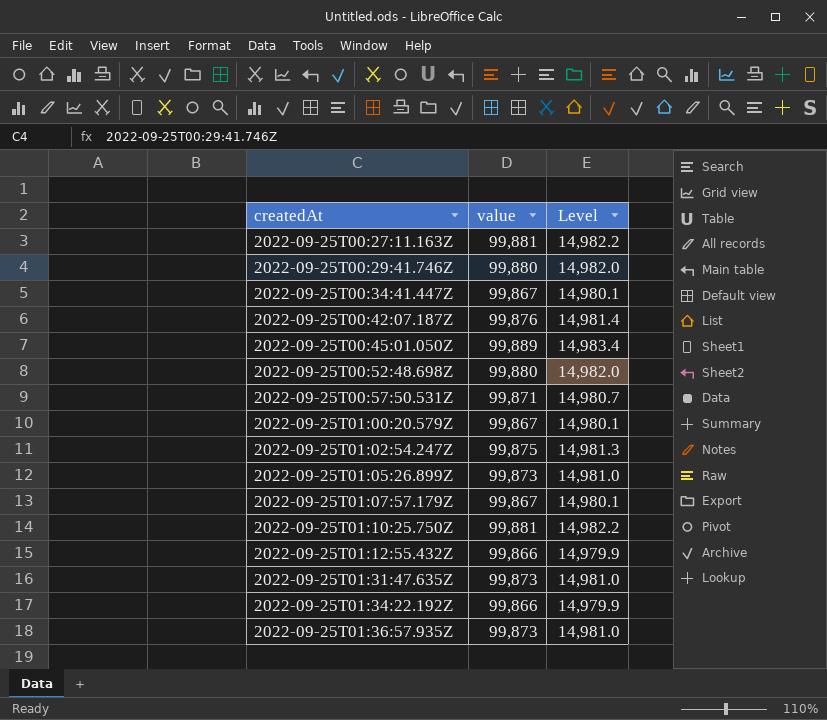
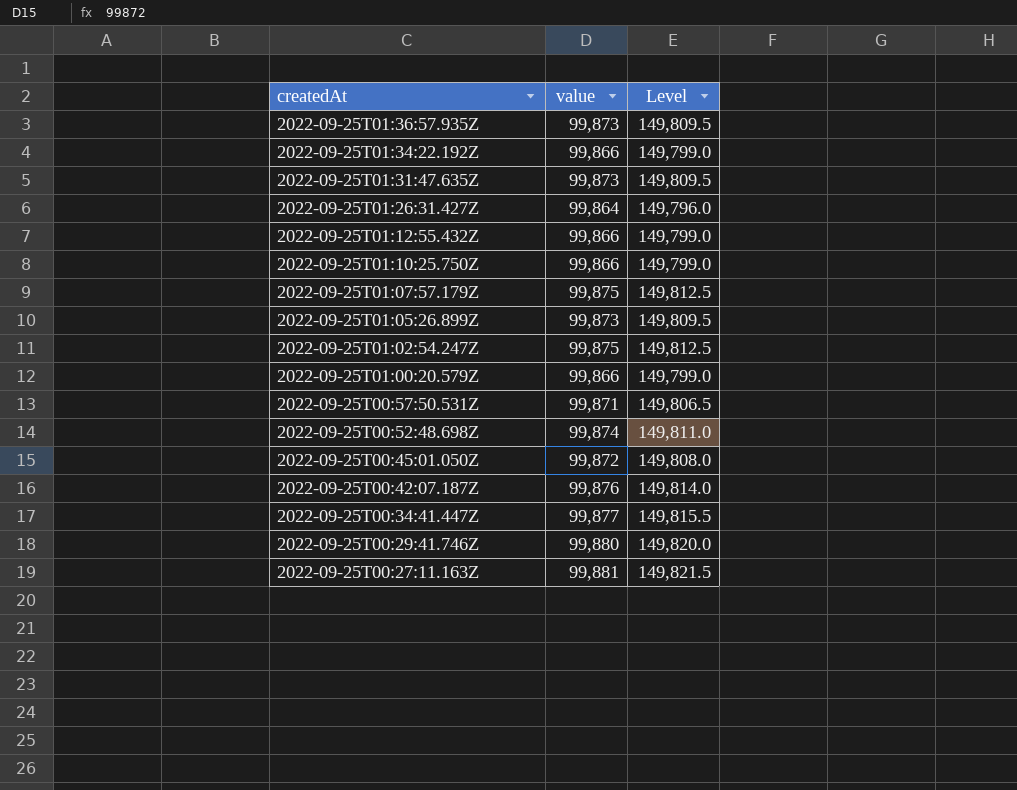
row order: createdAt ascending -> createdAt descending
column Level | formula: [value] * 0.15 -> [value] * 1.5
row 2022-09-25T01:26:31.427Z: none -> 99,864 | 149,796.0
2022-09-25T01:10:25.750Z | value: 99,881 -> 99,866
2022-09-25T01:07:57.179Z | value: 99,867 -> 99,875
2022-09-25T01:00:20.579Z | value: 99,867 -> 99,866
2022-09-25T00:52:48.698Z | value: 99,880 -> 99,874
2022-09-25T00:45:01.050Z | value: 99,889 -> 99,872
2022-09-25T00:34:41.447Z | value: 99,867 -> 99,877

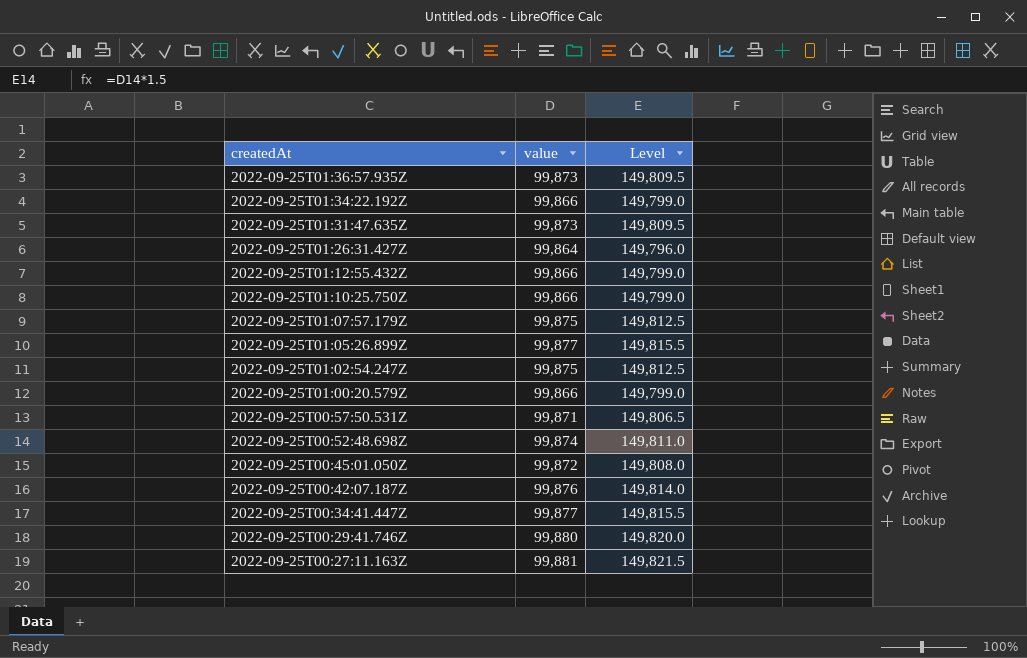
2022-09-25T01:05:26.899Z | value: 99,873 -> 99,877
2022-09-25T01:05:26.899Z | Level: 149,809.5 -> 149,815.5

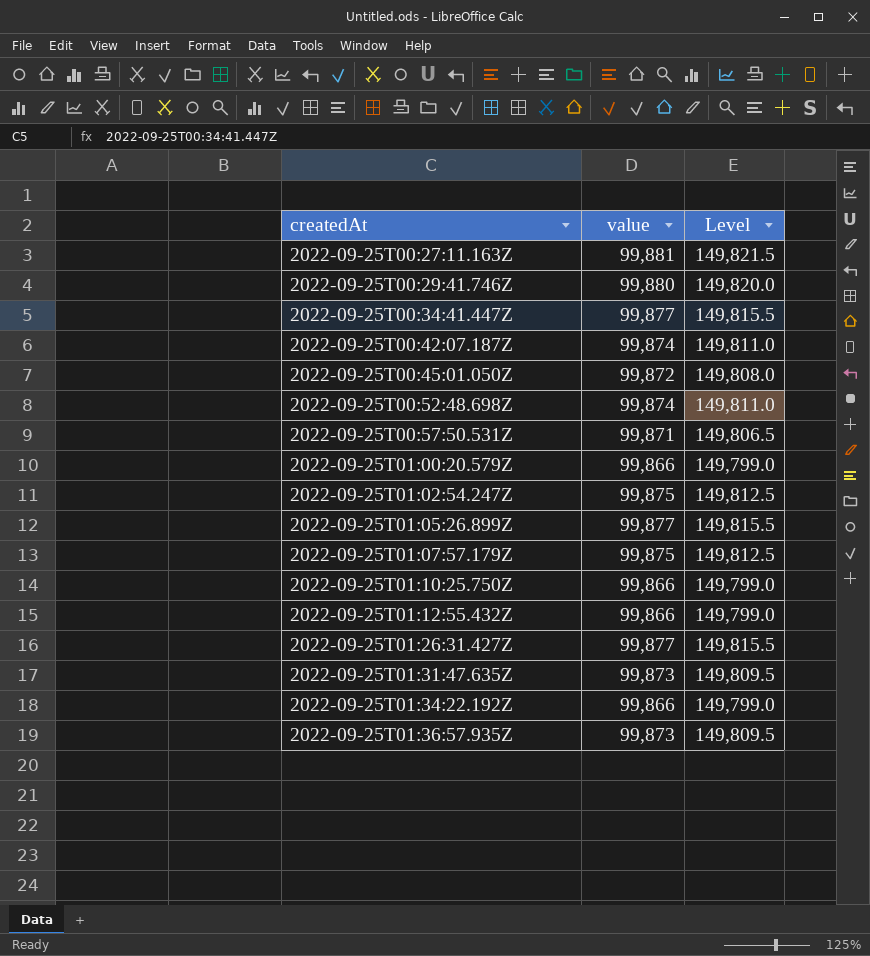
row order: createdAt descending -> createdAt ascending
2022-09-25T00:42:07.187Z | value: 99,876 -> 99,874
2022-09-25T00:42:07.187Z | Level: 149,814.0 -> 149,811.0
2022-09-25T01:26:31.427Z | value: 99,864 -> 99,877
2022-09-25T01:26:31.427Z | Level: 149,796.0 -> 149,815.5

